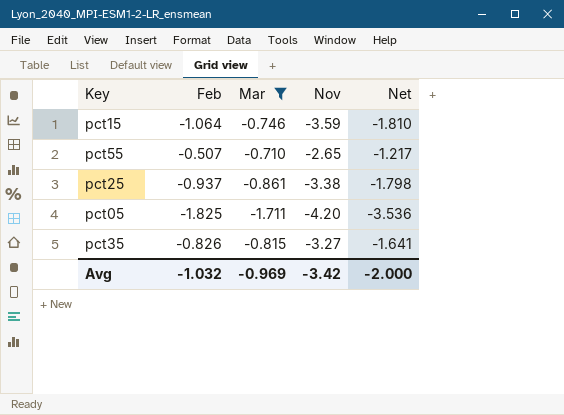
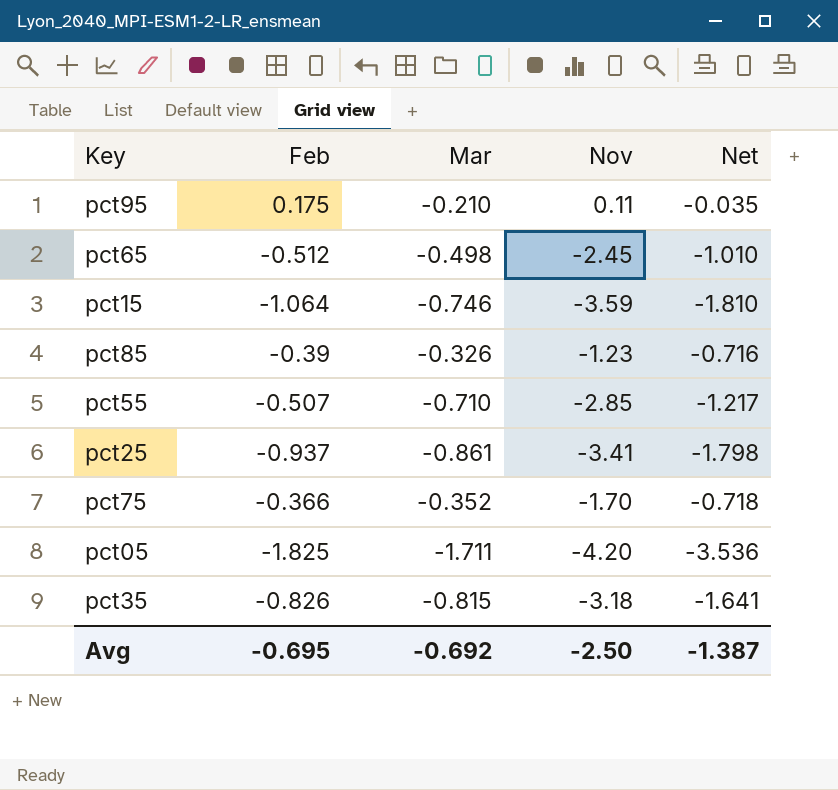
filter: Mar <= -0.710 -> none
pct55 | Nov: -2.65 -> -2.85
pct25 | Nov: -3.38 -> -3.41
pct35 | Nov: -3.27 -> -3.18
Avg | Feb: -1.032 -> -0.695
Avg | Mar: -0.969 -> -0.692
Avg | Nov: -3.42 -> -2.50
Avg | Net: -2.000 -> -1.387

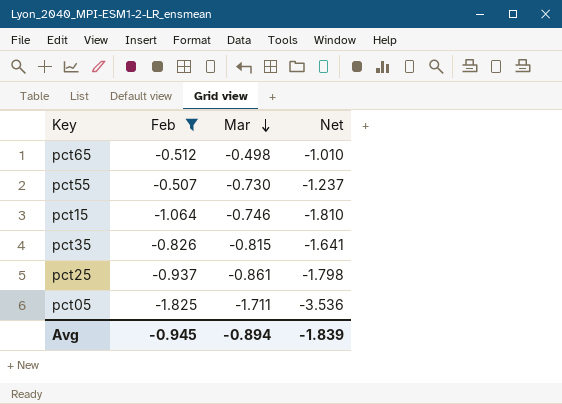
filter: none -> Feb <= -0.507
row order: none -> Mar descending
column Nov | position: 4 -> none
pct55 | Mar: -0.710 -> -0.730
pct55 | Net: -1.217 -> -1.237
Avg | Feb: -0.695 -> -0.945
Avg | Mar: -0.692 -> -0.894
Avg | Net: -1.387 -> -1.839

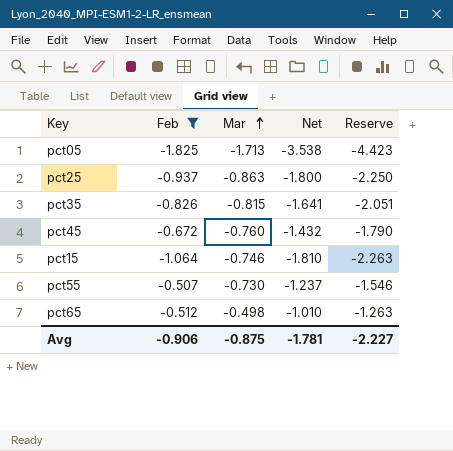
row order: Mar descending -> Mar ascending
column Reserve | formula: none -> [Net] * 1.25
pct05 | Mar: -1.711 -> -1.713
pct05 | Net: -3.536 -> -3.538
pct25 | Mar: -0.861 -> -0.863
pct25 | Net: -1.798 -> -1.800
row pct45: none -> -0.672 | -0.760 | -1.432 | -1.790
Avg | Feb: -0.945 -> -0.906
Avg | Mar: -0.894 -> -0.875
Avg | Net: -1.839 -> -1.781

